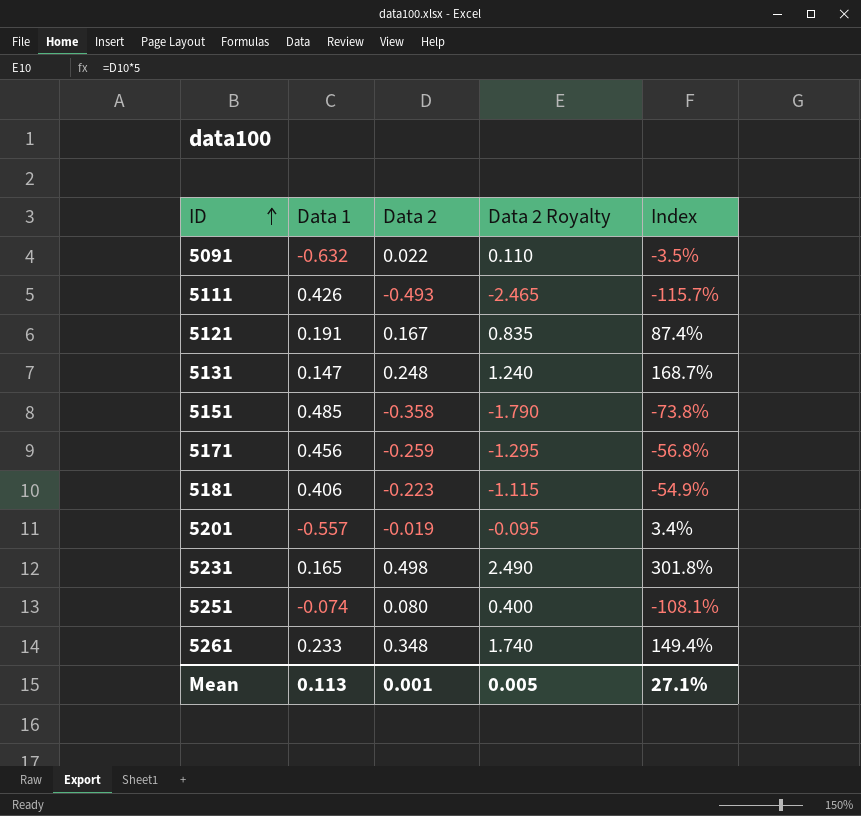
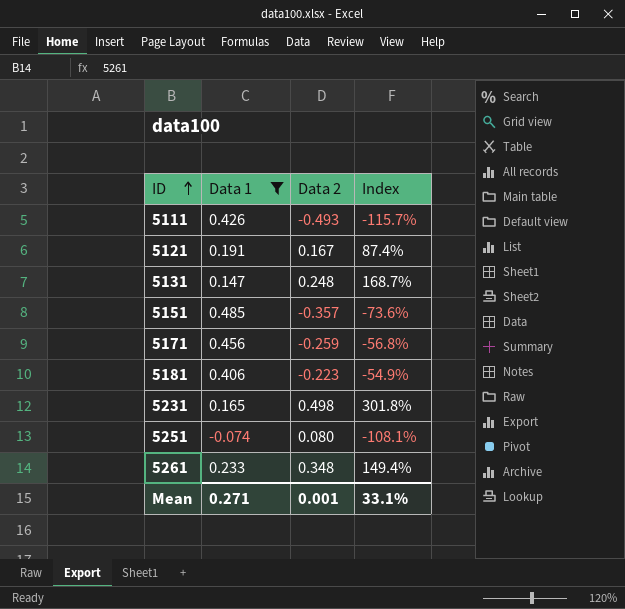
filter: none -> Data 1 >= -0.074
column Data 2 Royalty | formula: [Data 2] * 5 -> none
5151 | Data 2: -0.358 -> -0.357
5151 | Index: -73.8% -> -73.6%
Mean | Data 1: 0.113 -> 0.271
Mean | Index: 27.1% -> 33.1%

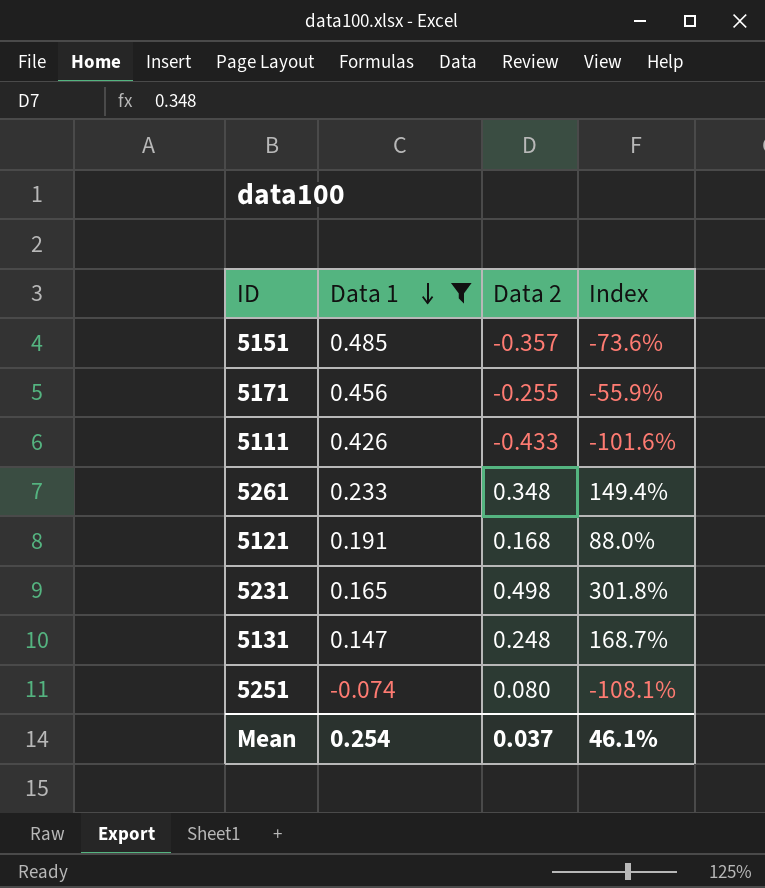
row order: ID ascending -> Data 1 descending
row 5181: 0.406 | -0.223 | -54.9% -> none
5171 | Data 2: -0.259 -> -0.255
5171 | Index: -56.8% -> -55.9%
5111 | Data 2: -0.493 -> -0.433
5111 | Index: -115.7% -> -101.6%
5121 | Data 2: 0.167 -> 0.168
5121 | Index: 87.4% -> 88.0%
Mean | Data 1: 0.271 -> 0.254
Mean | Data 2: 0.001 -> 0.037
Mean | Index: 33.1% -> 46.1%

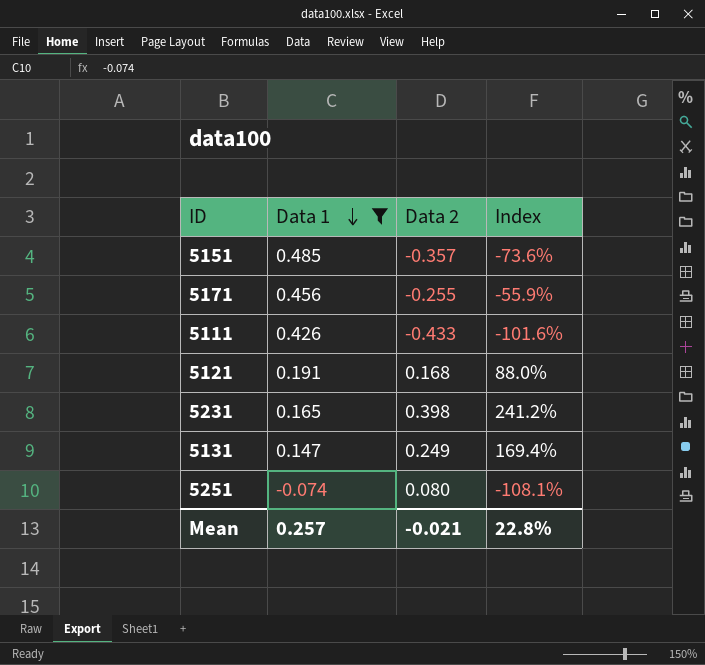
row 5261: 0.233 | 0.348 | 149.4% -> none
5231 | Data 2: 0.498 -> 0.398
5231 | Index: 301.8% -> 241.2%
5131 | Data 2: 0.248 -> 0.249
5131 | Index: 168.7% -> 169.4%
Mean | Data 1: 0.254 -> 0.257
Mean | Data 2: 0.037 -> -0.021
Mean | Index: 46.1% -> 22.8%

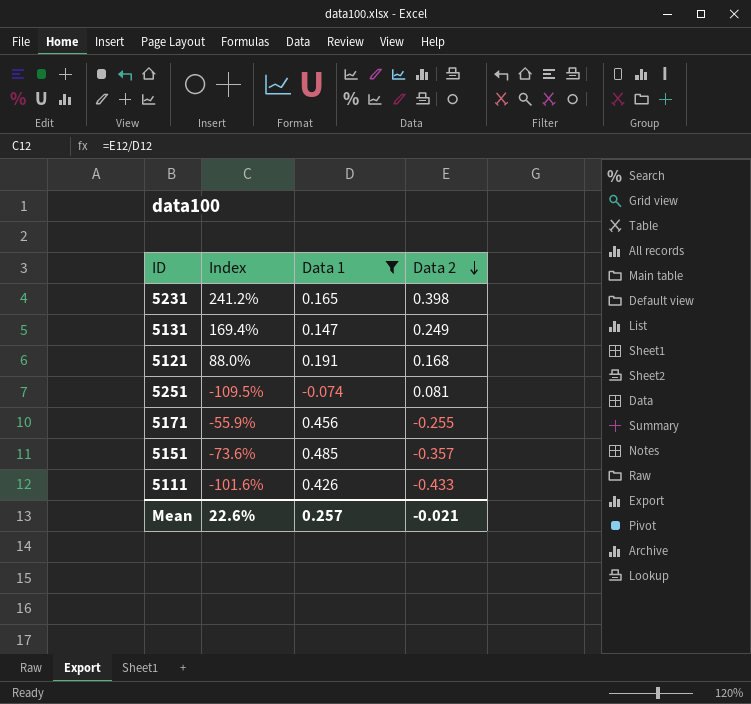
row order: Data 1 descending -> Data 2 descending
column Index | position: 4 -> 2
5251 | Index: -108.1% -> -109.5%
5251 | Data 2: 0.080 -> 0.081
Mean | Index: 22.8% -> 22.6%

